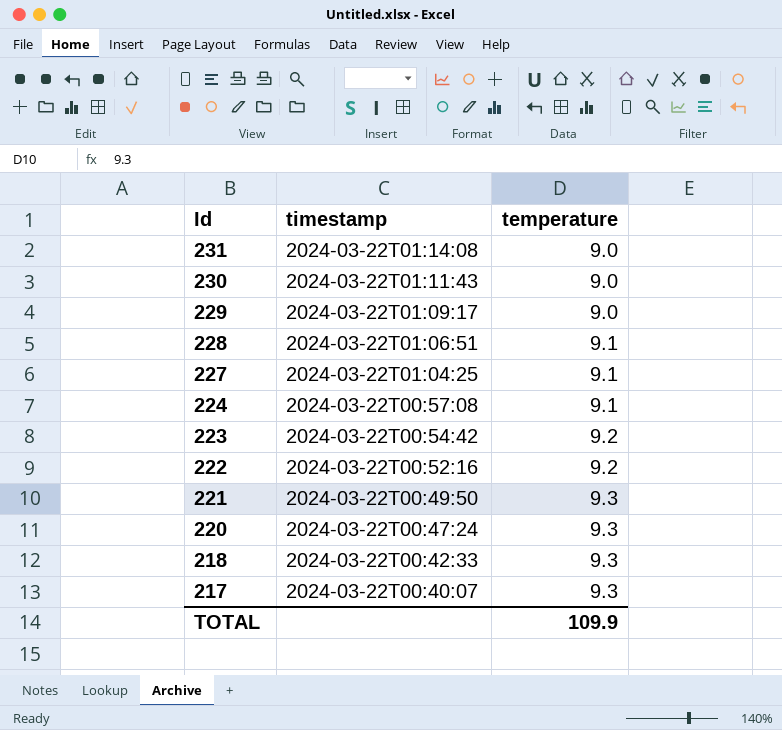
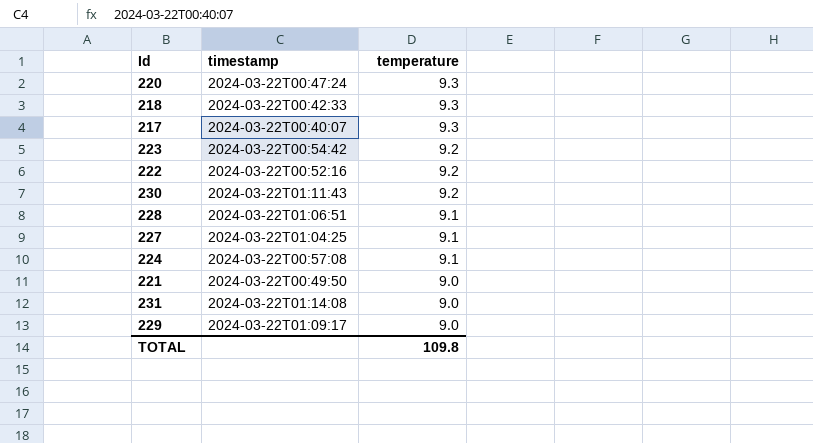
row order: Id descending -> temperature descending
230 | temperature: 9.0 -> 9.2
221 | temperature: 9.3 -> 9.0
TOTAL | temperature: 109.9 -> 109.8

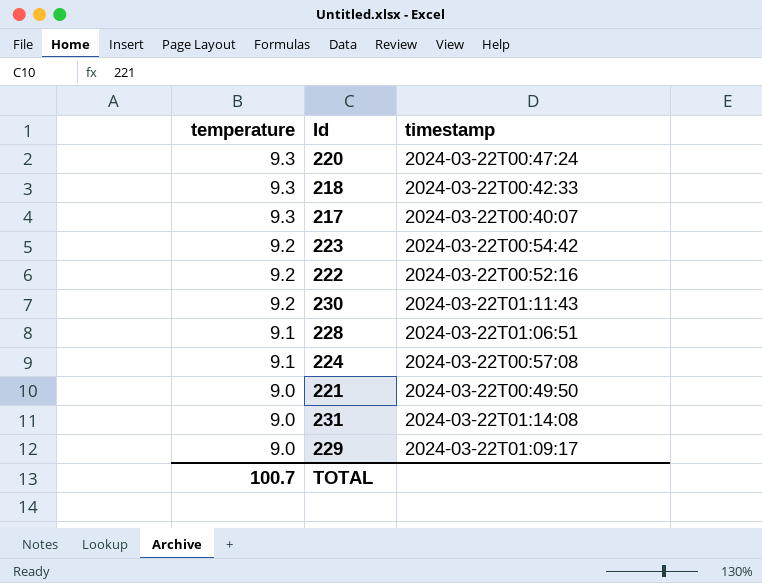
column temperature | position: 3 -> 1
row 227: 2024-03-22T01:04:25 | 9.1 -> none
TOTAL | temperature: 109.8 -> 100.7

